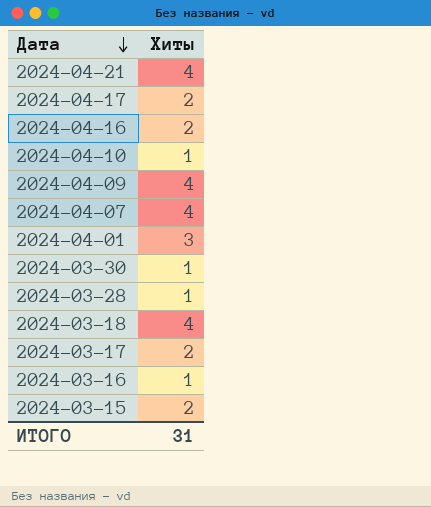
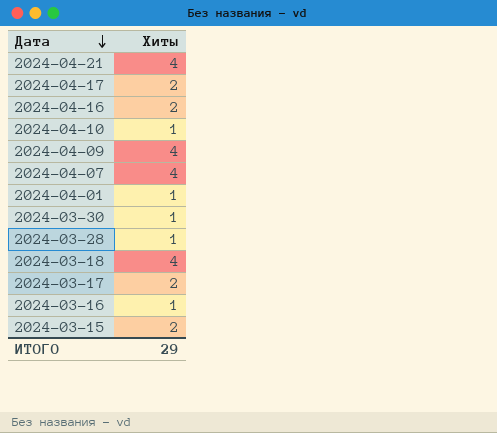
2024-04-01 | Хиты: 3 -> 1
ИТОГО | Хиты: 31 -> 29

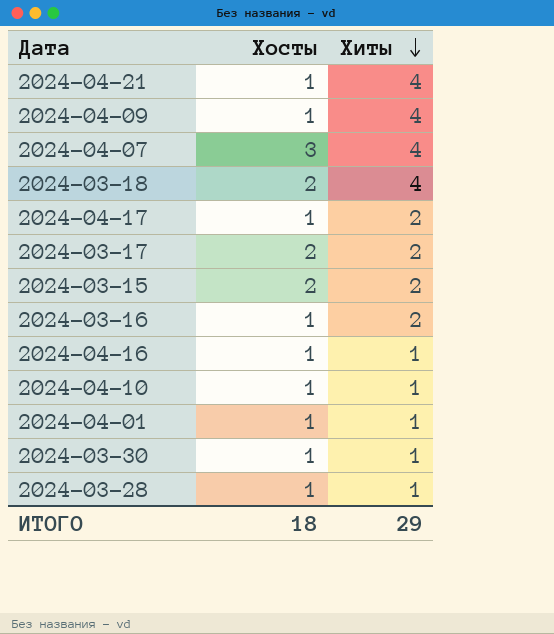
row order: Дата descending -> Хиты descending
column Хосты | position: none -> 2
2024-03-16 | Хиты: 1 -> 2
2024-04-16 | Хиты: 2 -> 1

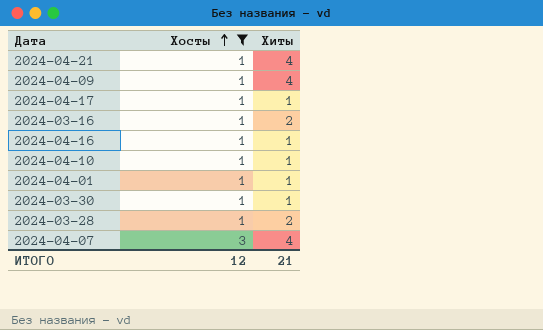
filter: none -> Хосты != 2
row order: Хиты descending -> Хосты ascending
2024-04-17 | Хиты: 2 -> 1
2024-03-28 | Хиты: 1 -> 2
ИТОГО | Хосты: 18 -> 12
ИТОГО | Хиты: 29 -> 21

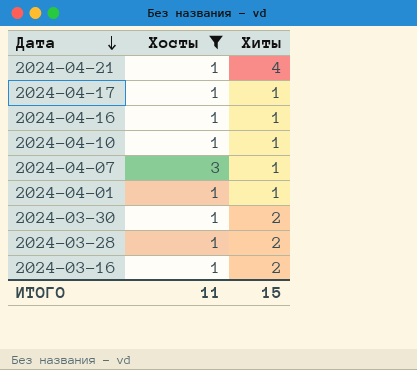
row order: Хосты ascending -> Дата descending
row 2024-04-09: 1 | 4 -> none
2024-04-07 | Хиты: 4 -> 1
2024-03-30 | Хиты: 1 -> 2
ИТОГО | Хосты: 12 -> 11
ИТОГО | Хиты: 21 -> 15

